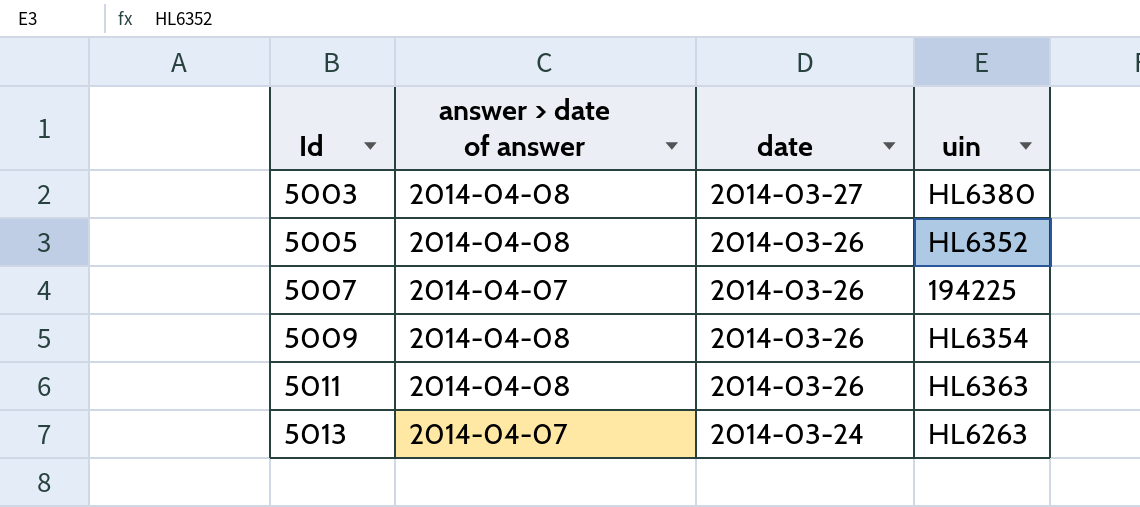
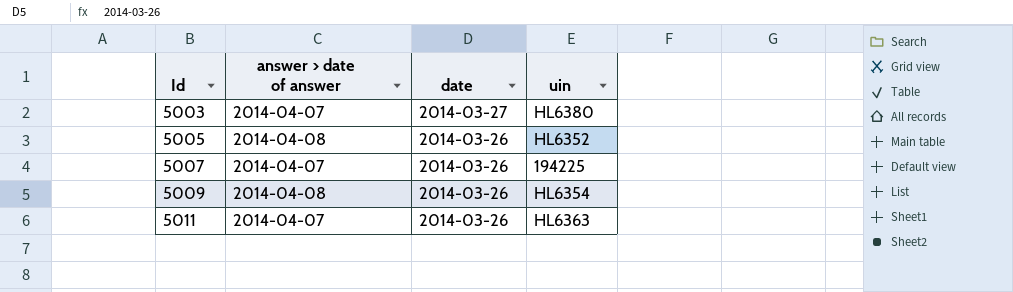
row 5013: 2014-04-07 | 2014-03-24 | HL6263 -> none
5003 | answer > date of answer: 2014-04-08 -> 2014-04-07
5011 | answer > date of answer: 2014-04-08 -> 2014-04-07

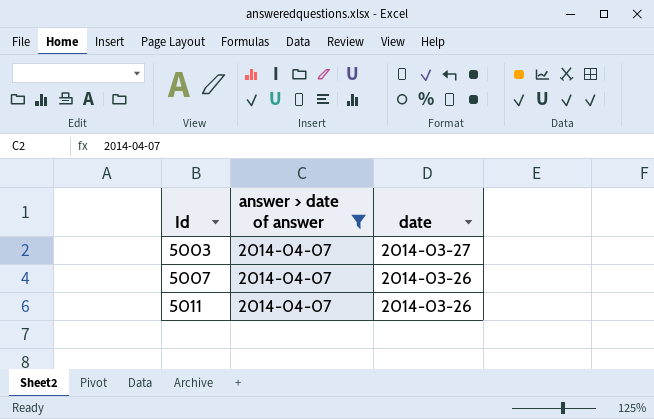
filter: none -> answer > date of answer = 2014-04-07
column uin | position: 4 -> none

